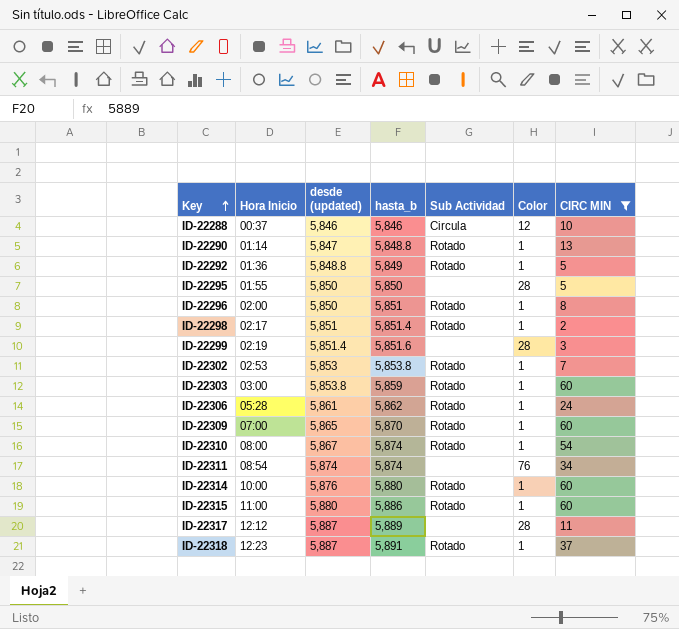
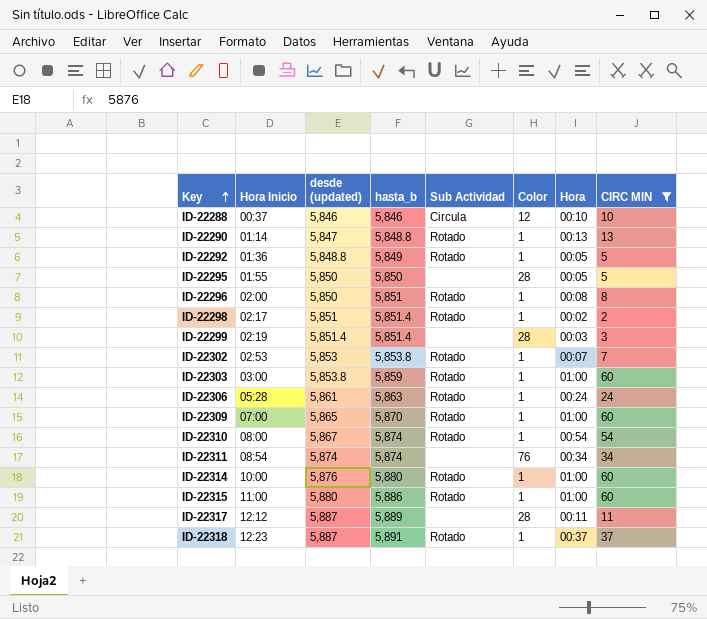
column Hora | position: none -> 7
ID-22299 | hasta_b: 5,851.6 -> 5,851.4
ID-22306 | hasta_b: 5,862 -> 5,863

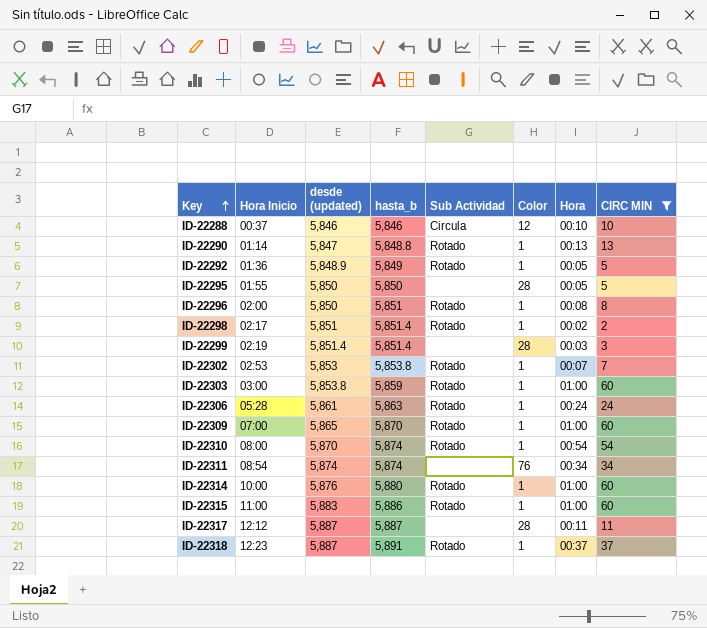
ID-22292 | desde (updated): 5,848.8 -> 5,848.9
ID-22310 | desde (updated): 5,867 -> 5,870
ID-22315 | desde (updated): 5,880 -> 5,883
ID-22317 | hasta_b: 5,889 -> 5,887

